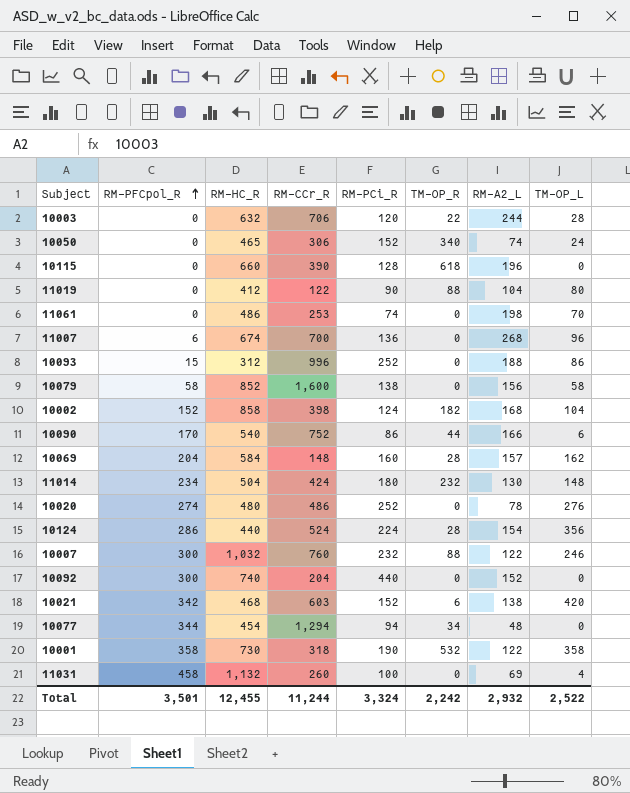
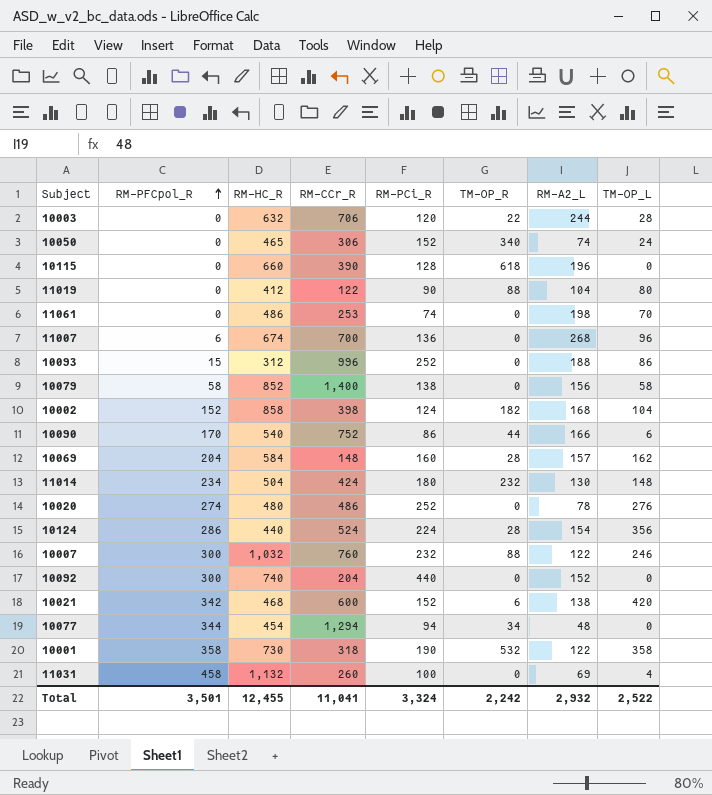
10079 | RM-CCr_R: 1,600 -> 1,400
10021 | RM-CCr_R: 603 -> 600
Total | RM-CCr_R: 11,244 -> 11,041

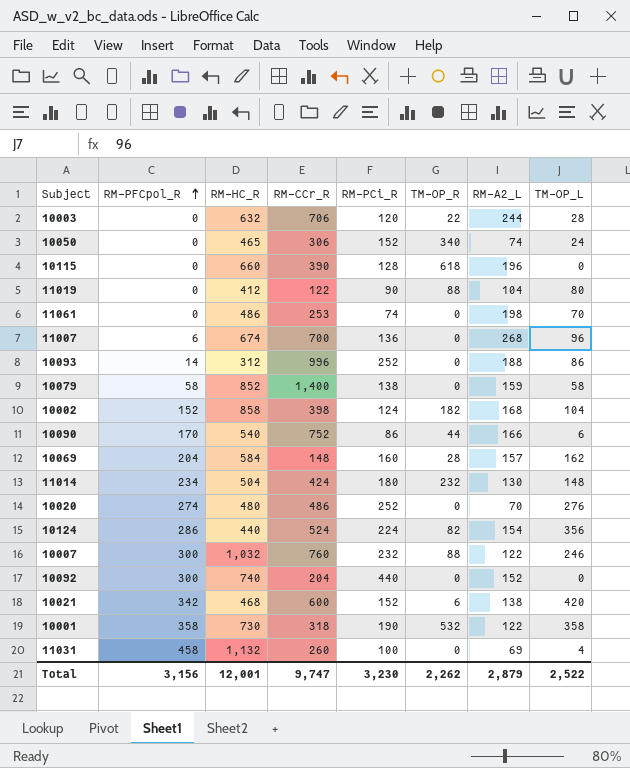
row 10077: 344 | 454 | 1,294 | 94 | 34 | 48 | 0 -> none
10093 | RM-PFCpol_R: 15 -> 14
10079 | RM-A2_L: 156 -> 159
10020 | RM-A2_L: 78 -> 70
10124 | TM-OP_R: 28 -> 82
Total | RM-PFCpol_R: 3,501 -> 3,156
Total | RM-HC_R: 12,455 -> 12,001
Total | RM-CCr_R: 11,041 -> 9,747
Total | RM-PCi_R: 3,324 -> 3,230
Total | TM-OP_R: 2,242 -> 2,262
Total | RM-A2_L: 2,932 -> 2,879

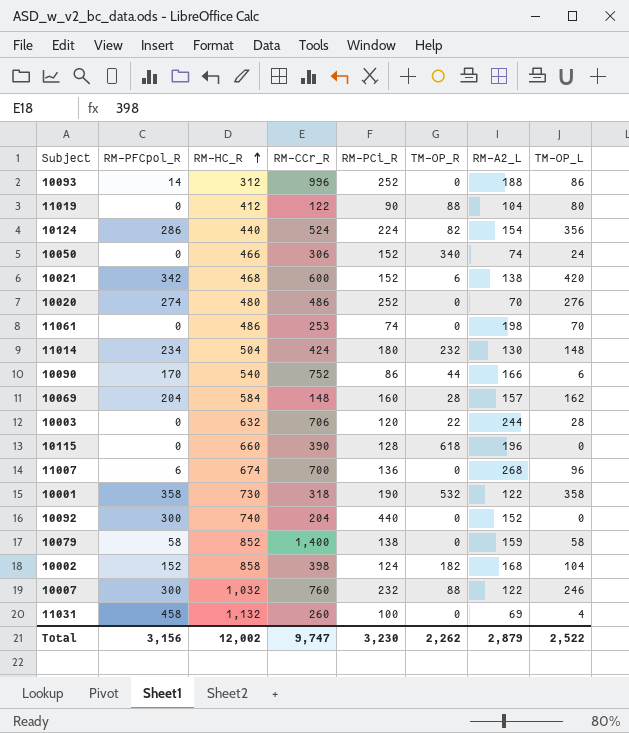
row order: RM-PFCpol_R ascending -> RM-HC_R ascending
10050 | RM-HC_R: 465 -> 466
Total | RM-HC_R: 12,001 -> 12,002

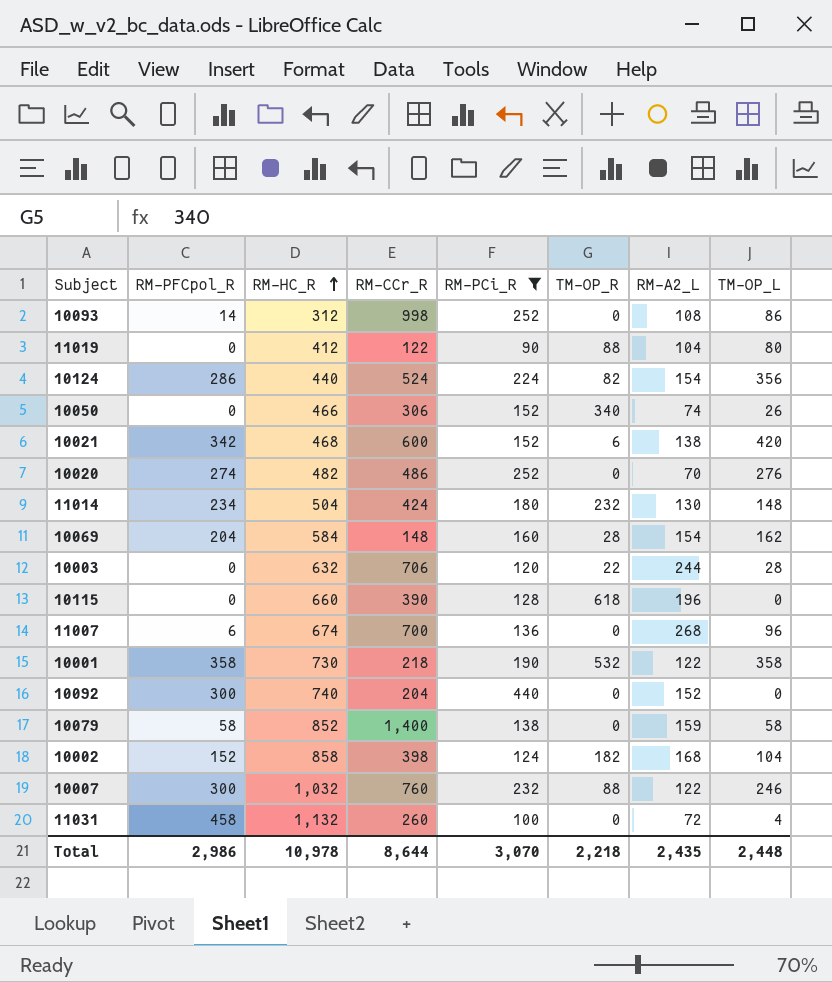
filter: none -> RM-PCi_R >= 90
10093 | RM-CCr_R: 996 -> 998
10093 | RM-A2_L: 188 -> 108
10050 | TM-OP_L: 24 -> 26
10020 | RM-HC_R: 480 -> 482
10069 | RM-A2_L: 157 -> 154
10001 | RM-CCr_R: 318 -> 218
11031 | RM-A2_L: 69 -> 72
Total | RM-PFCpol_R: 3,156 -> 2,986
Total | RM-HC_R: 12,002 -> 10,978
Total | RM-CCr_R: 9,747 -> 8,644
Total | RM-PCi_R: 3,230 -> 3,070
Total | TM-OP_R: 2,262 -> 2,218
Total | RM-A2_L: 2,879 -> 2,435
Total | TM-OP_L: 2,522 -> 2,448

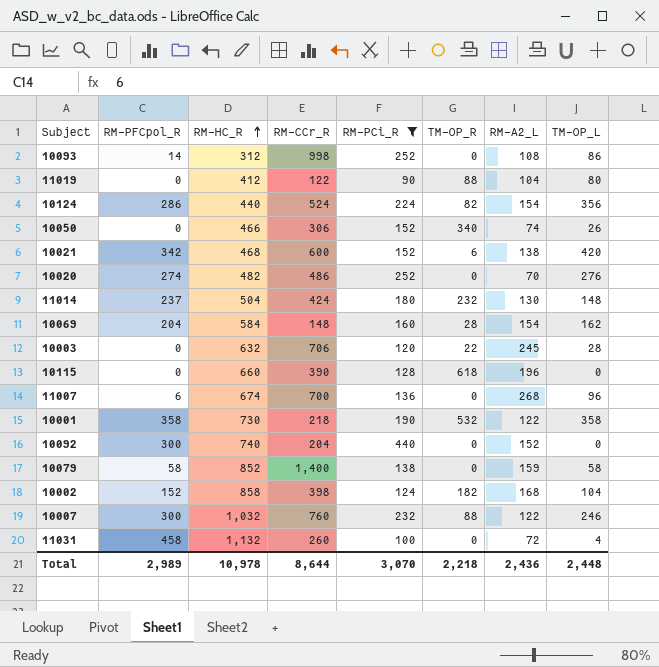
11014 | RM-PFCpol_R: 234 -> 237
10003 | RM-A2_L: 244 -> 245
Total | RM-PFCpol_R: 2,986 -> 2,989
Total | RM-A2_L: 2,435 -> 2,436

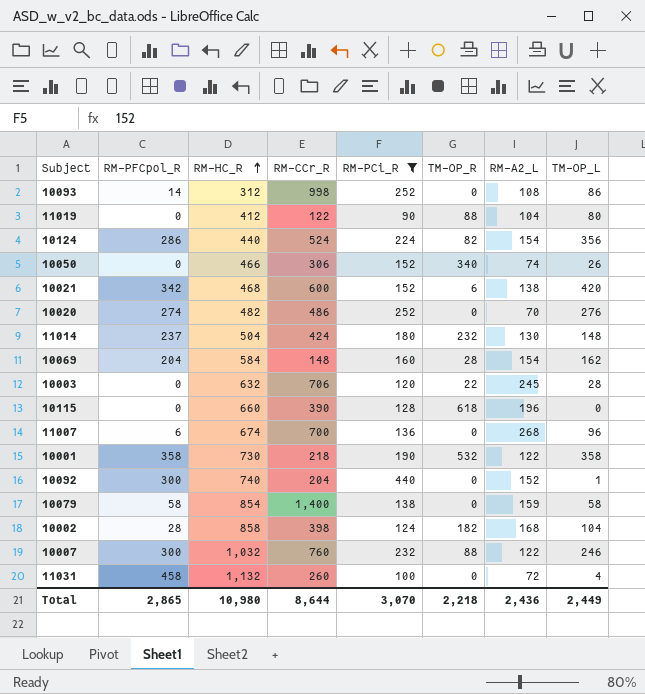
10092 | TM-OP_L: 0 -> 1
10079 | RM-HC_R: 852 -> 854
10002 | RM-PFCpol_R: 152 -> 28
Total | RM-PFCpol_R: 2,989 -> 2,865
Total | RM-HC_R: 10,978 -> 10,980
Total | TM-OP_L: 2,448 -> 2,449

